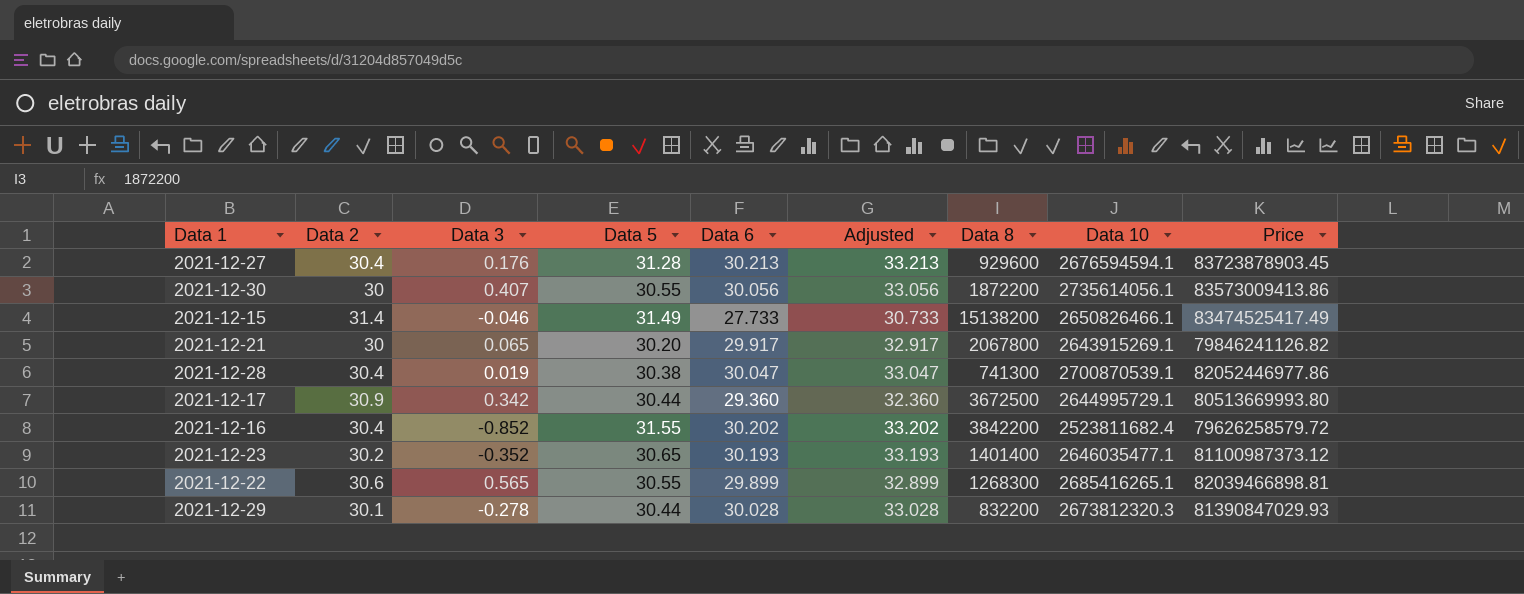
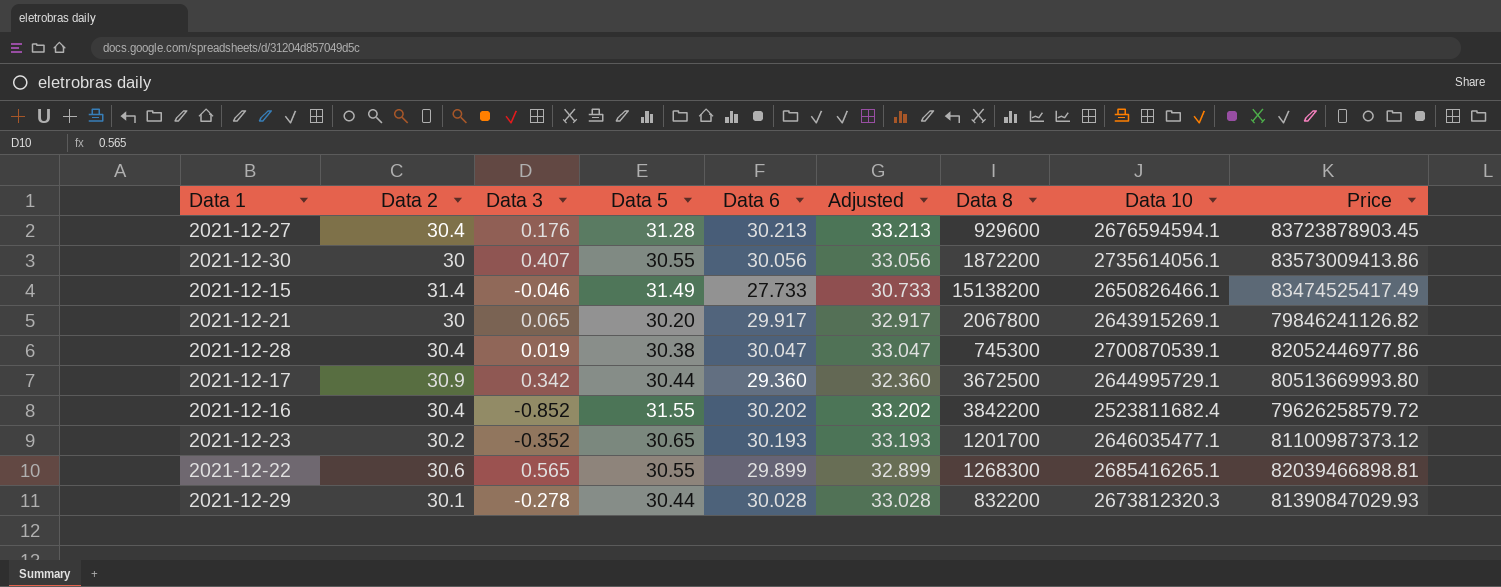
2021-12-28 | Data 8: 741300 -> 745300
2021-12-23 | Data 8: 1401400 -> 1201700

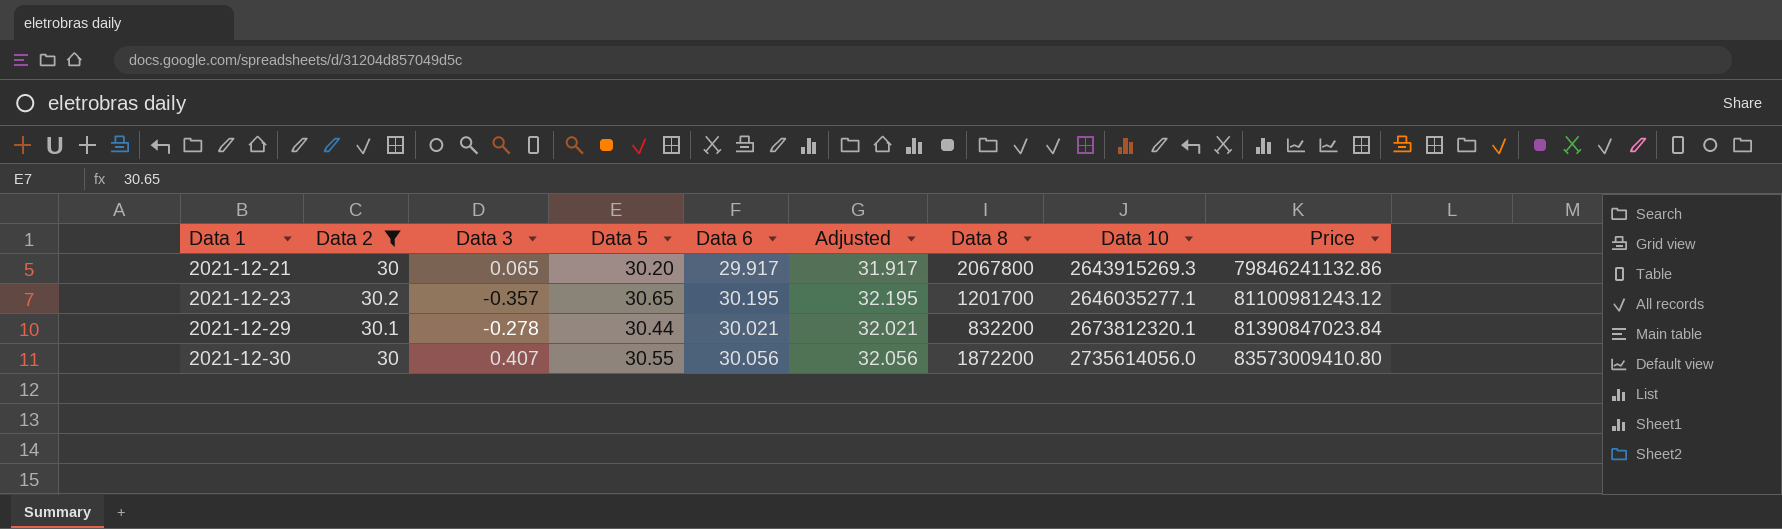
filter: none -> Data 2 <= 30.2
row order: none -> Data 1 ascending
column Adjusted | formula: [Data 6] + 3 -> [Data 6] + 2
2021-12-21 | Data 10: 2643915269.1 -> 2643915269.3
2021-12-21 | Price: 79846241126.82 -> 79846241132.86
2021-12-23 | Data 3: -0.352 -> -0.357
2021-12-23 | Data 6: 30.193 -> 30.195
2021-12-23 | Data 10: 2646035477.1 -> 2646035277.1
2021-12-23 | Price: 81100987373.12 -> 81100981243.12
2021-12-29 | Data 6: 30.028 -> 30.021
2021-12-29 | Data 10: 2673812320.3 -> 2673812320.1
2021-12-29 | Price: 81390847029.93 -> 81390847023.84
2021-12-30 | Data 10: 2735614056.1 -> 2735614056.0
2021-12-30 | Price: 83573009413.86 -> 83573009410.80

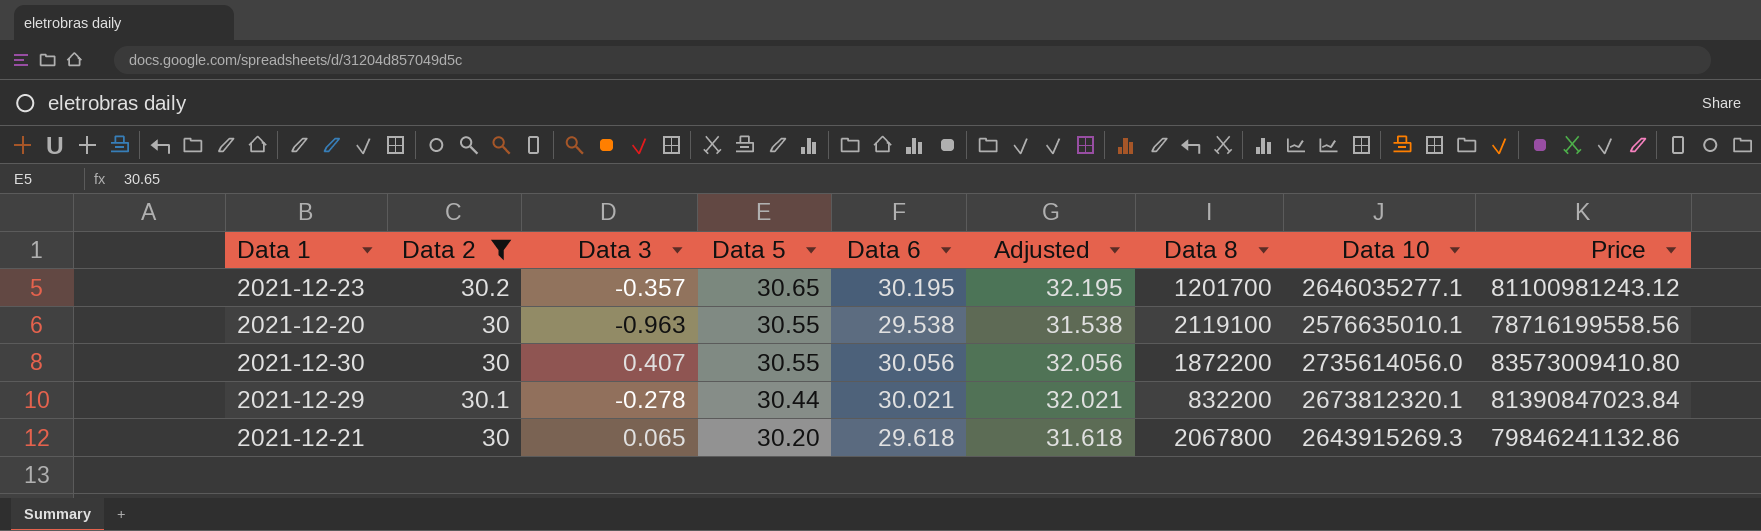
row order: Data 1 ascending -> Data 5 descending
row 2021-12-20: none -> 30 | -0.963 | 30.55 | 29.538 | 31.538 | 2119100 | 2576635010.1 | 78716199558.56
2021-12-21 | Data 6: 29.917 -> 29.618
2021-12-21 | Adjusted: 31.917 -> 31.618

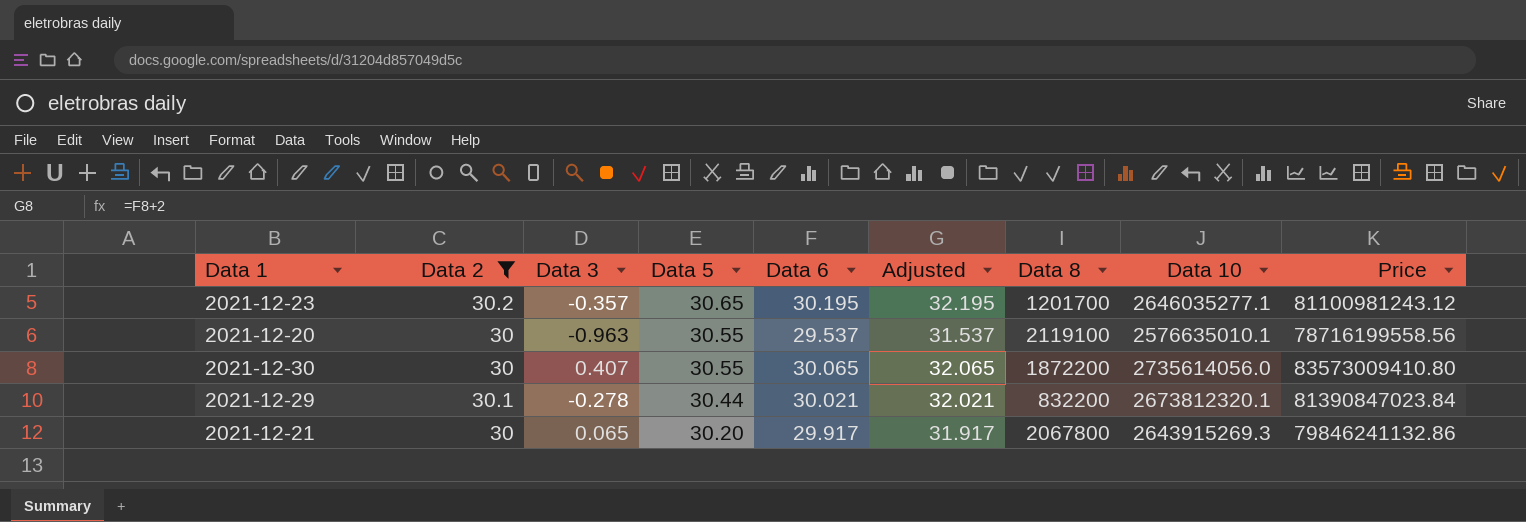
2021-12-20 | Data 6: 29.538 -> 29.537
2021-12-20 | Adjusted: 31.538 -> 31.537
2021-12-30 | Data 6: 30.056 -> 30.065
2021-12-30 | Adjusted: 32.056 -> 32.065
2021-12-21 | Data 6: 29.618 -> 29.917
2021-12-21 | Adjusted: 31.618 -> 31.917

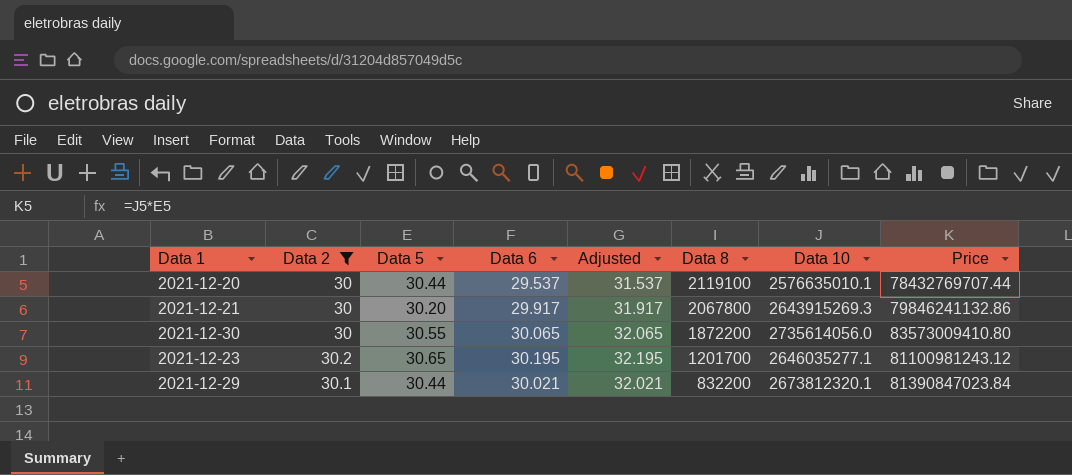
row order: Data 5 descending -> Data 8 descending
column Data 3 | position: 3 -> none
2021-12-20 | Data 5: 30.55 -> 30.44
2021-12-20 | Price: 78716199558.56 -> 78432769707.44

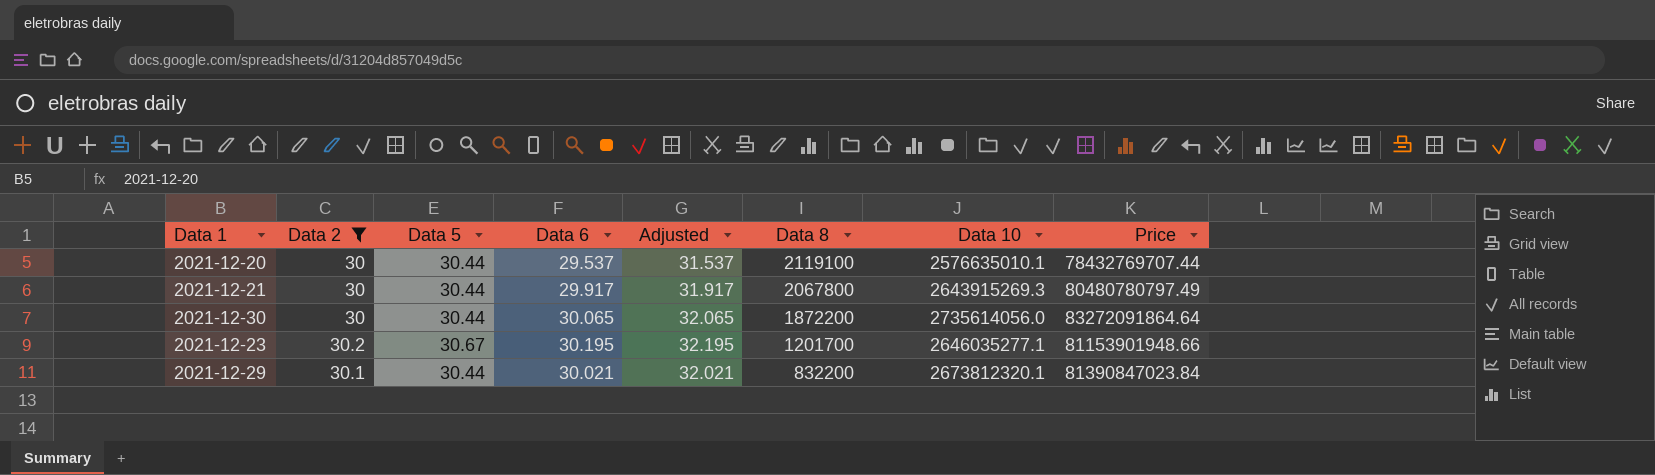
2021-12-21 | Data 5: 30.20 -> 30.44
2021-12-21 | Price: 79846241132.86 -> 80480780797.49
2021-12-30 | Data 5: 30.55 -> 30.44
2021-12-30 | Price: 83573009410.80 -> 83272091864.64
2021-12-23 | Data 5: 30.65 -> 30.67
2021-12-23 | Price: 81100981243.12 -> 81153901948.66

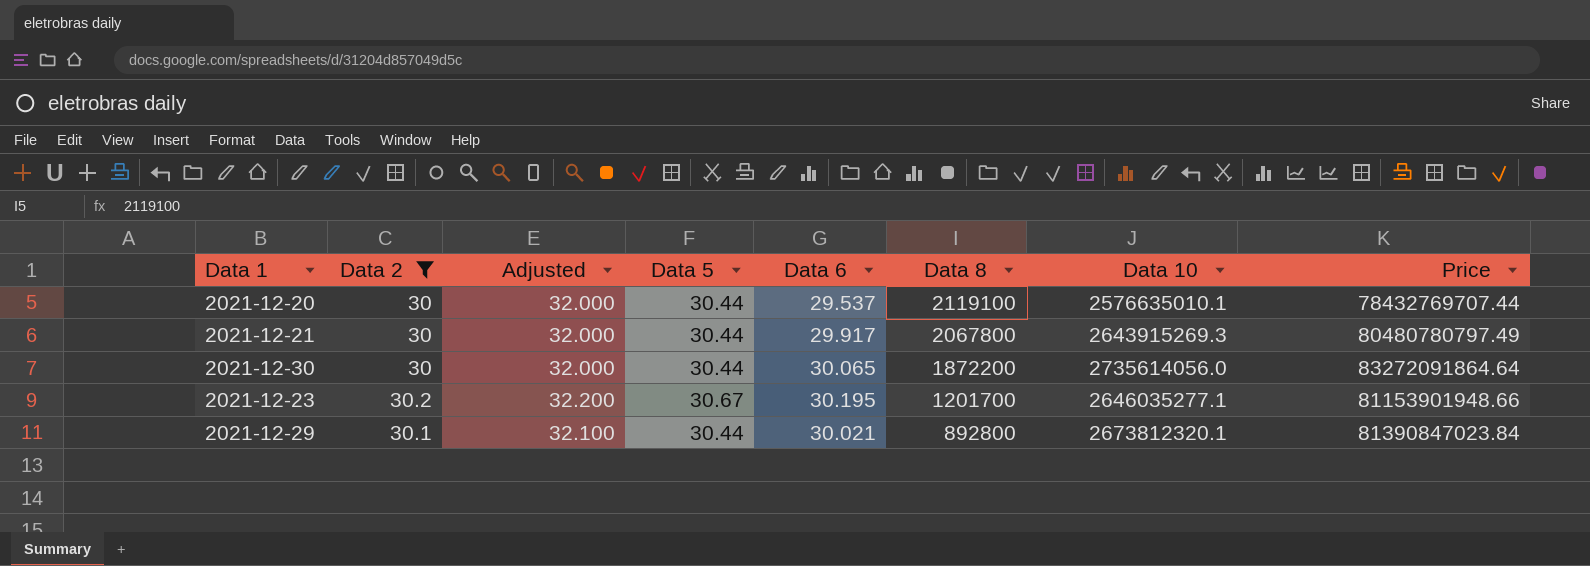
column Adjusted | formula: [Data 6] + 2 -> [Data 2] + 2
column Adjusted | position: 5 -> 3
2021-12-29 | Data 8: 832200 -> 892800

